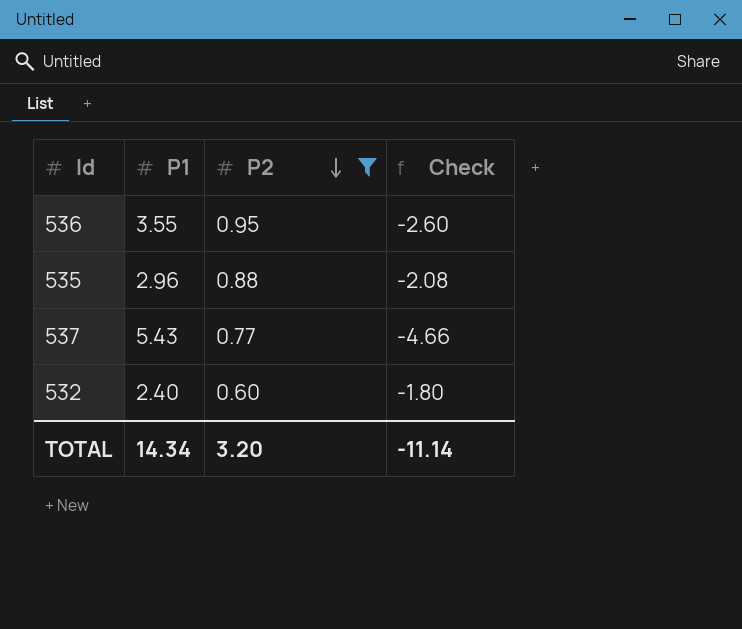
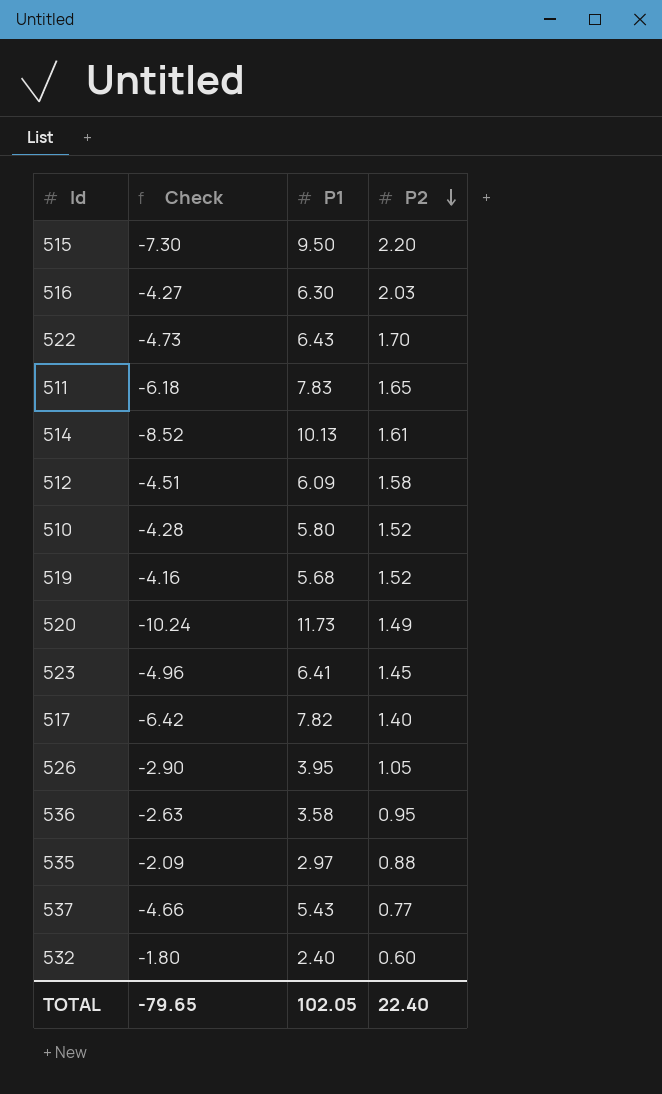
filter: P2 <= 0.95 -> none
column Check | position: 4 -> 2
536 | Check: -2.60 -> -2.63
536 | P1: 3.55 -> 3.58
535 | Check: -2.08 -> -2.09
535 | P1: 2.96 -> 2.97
TOTAL | Check: -11.14 -> -79.65
TOTAL | P1: 14.34 -> 102.05
TOTAL | P2: 3.20 -> 22.40

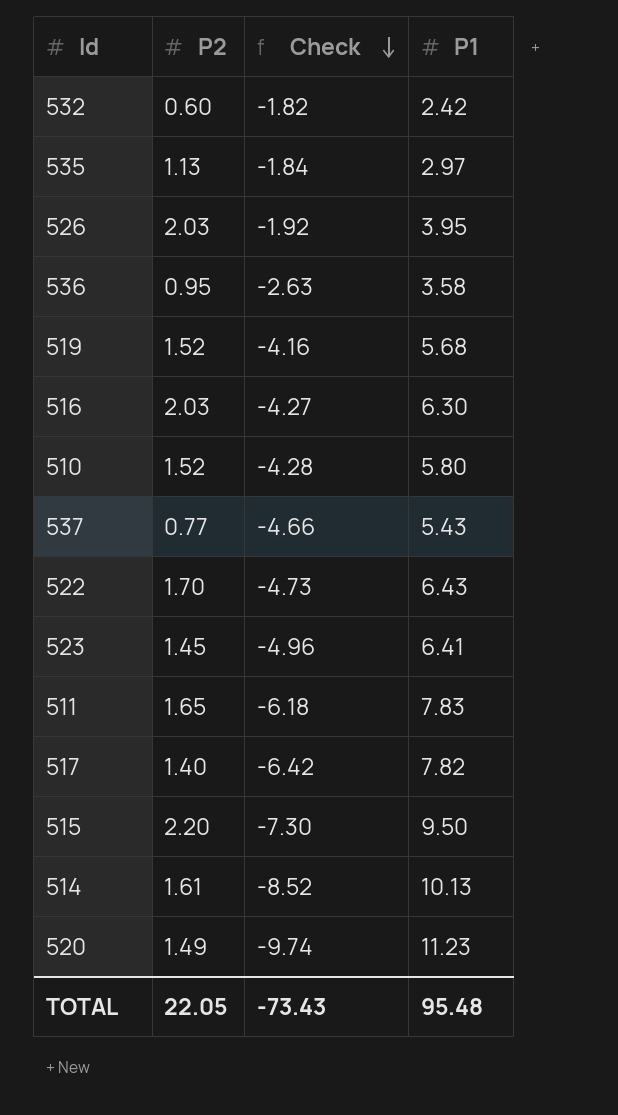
row order: P2 descending -> Check descending
column P2 | position: 4 -> 2
row 512: -4.51 | 6.09 | 1.58 -> none
532 | Check: -1.80 -> -1.82
532 | P1: 2.40 -> 2.42
535 | P2: 0.88 -> 1.13
535 | Check: -2.09 -> -1.84
526 | P2: 1.05 -> 2.03
526 | Check: -2.90 -> -1.92
520 | Check: -10.24 -> -9.74
520 | P1: 11.73 -> 11.23
TOTAL | P2: 22.40 -> 22.05
TOTAL | Check: -79.65 -> -73.43
TOTAL | P1: 102.05 -> 95.48

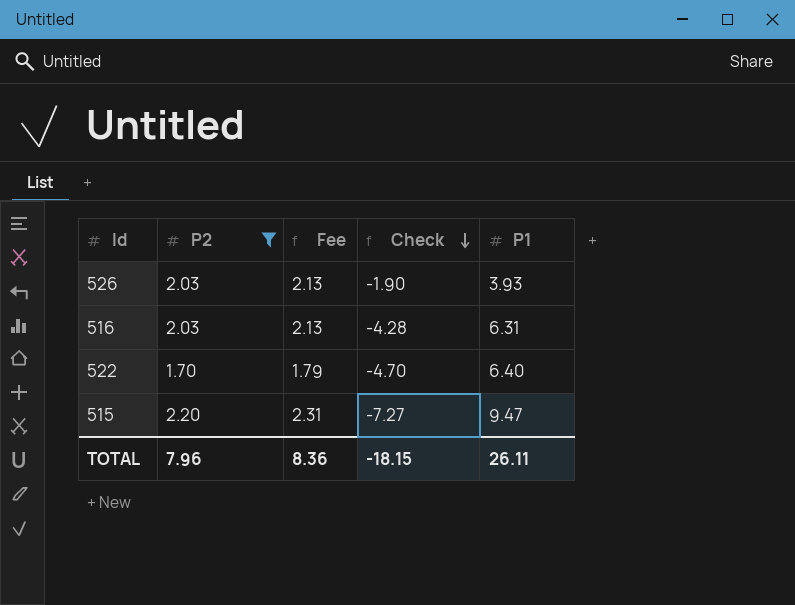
filter: none -> P2 >= 1.70
column Fee | formula: none -> [P2] * 1.05
526 | Check: -1.92 -> -1.90
526 | P1: 3.95 -> 3.93
516 | Check: -4.27 -> -4.28
516 | P1: 6.30 -> 6.31
522 | Check: -4.73 -> -4.70
522 | P1: 6.43 -> 6.40
515 | Check: -7.30 -> -7.27
515 | P1: 9.50 -> 9.47
TOTAL | P2: 22.05 -> 7.96
TOTAL | Check: -73.43 -> -18.15
TOTAL | P1: 95.48 -> 26.11

